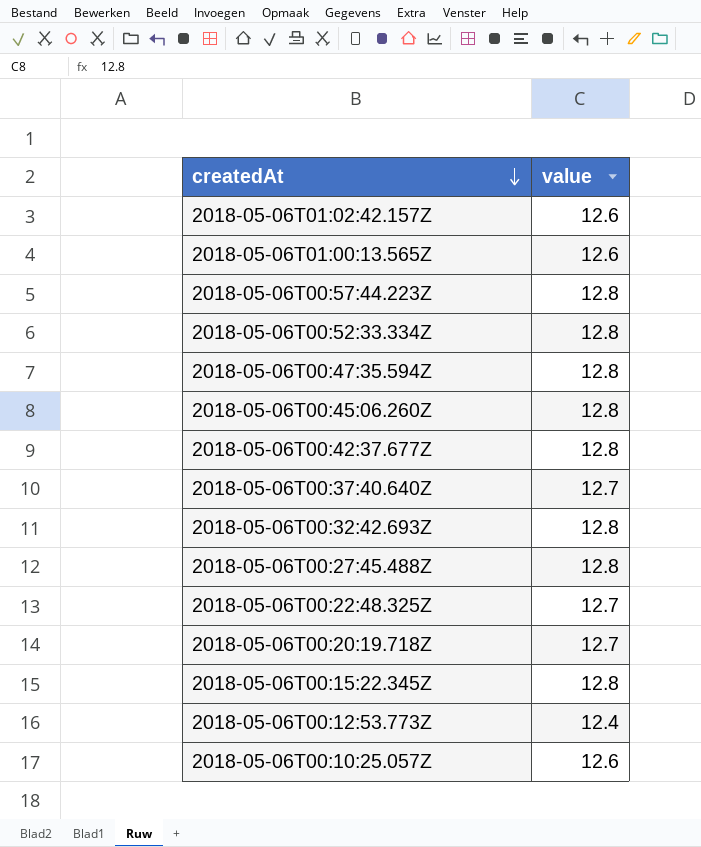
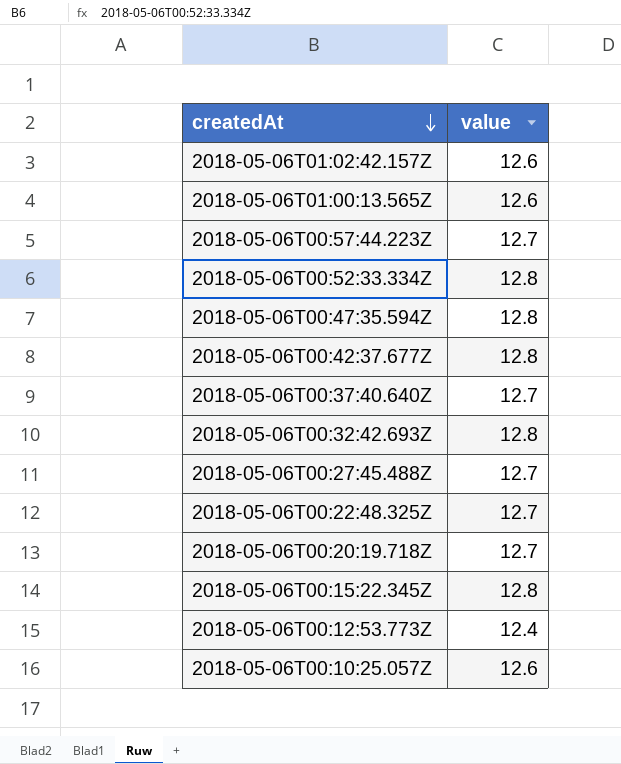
row 2018-05-06T00:45:06.260Z: 12.8 -> none
2018-05-06T00:57:44.223Z | value: 12.8 -> 12.7
2018-05-06T00:27:45.488Z | value: 12.8 -> 12.7

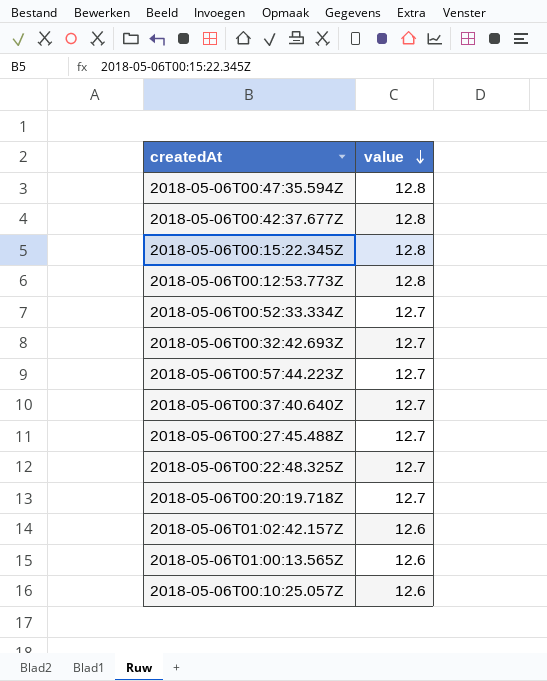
row order: createdAt descending -> value descending
2018-05-06T00:12:53.773Z | value: 12.4 -> 12.8
2018-05-06T00:52:33.334Z | value: 12.8 -> 12.7
2018-05-06T00:32:42.693Z | value: 12.8 -> 12.7

